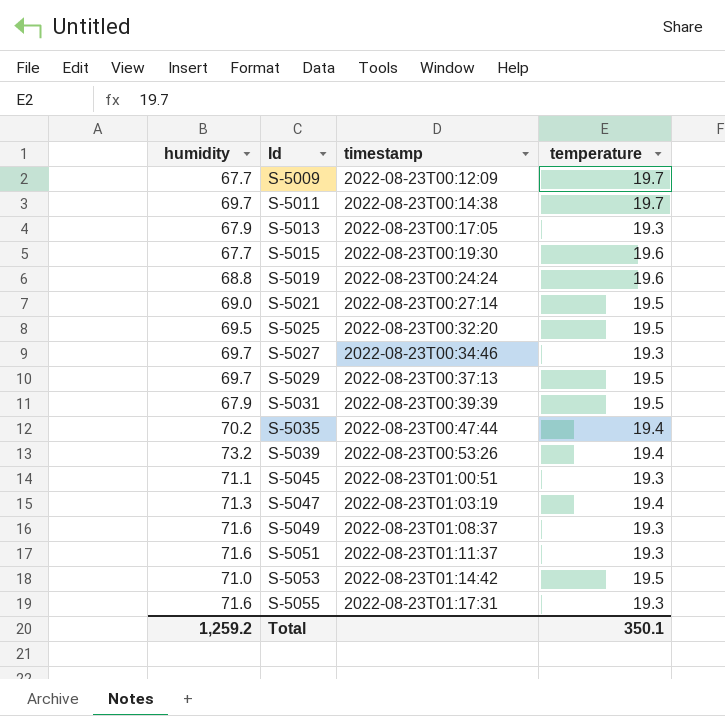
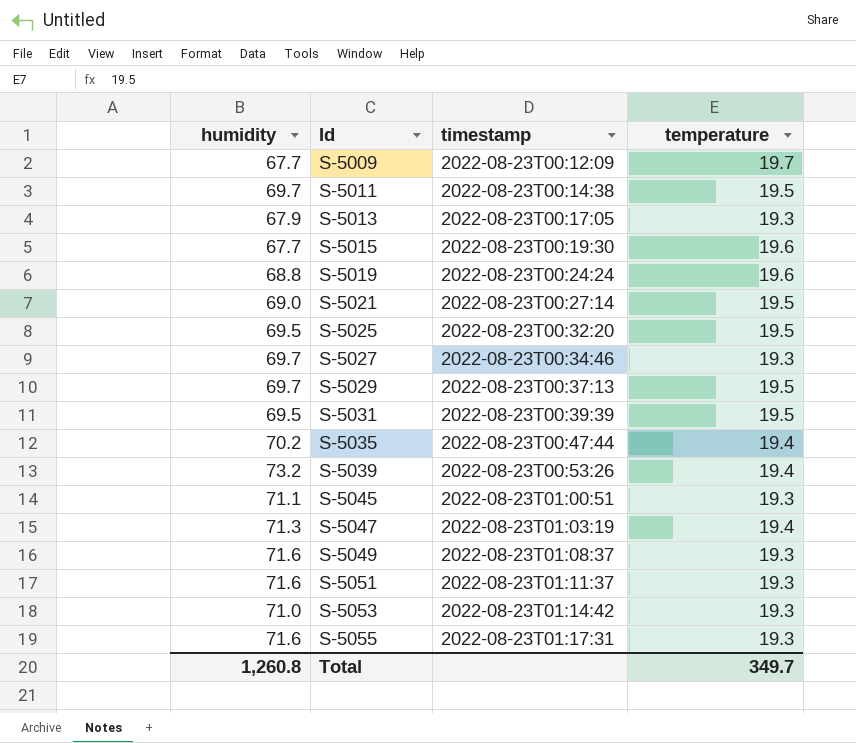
S-5011 | temperature: 19.7 -> 19.5
S-5031 | humidity: 67.9 -> 69.5
S-5053 | temperature: 19.5 -> 19.3
Total | humidity: 1,259.2 -> 1,260.8
Total | temperature: 350.1 -> 349.7

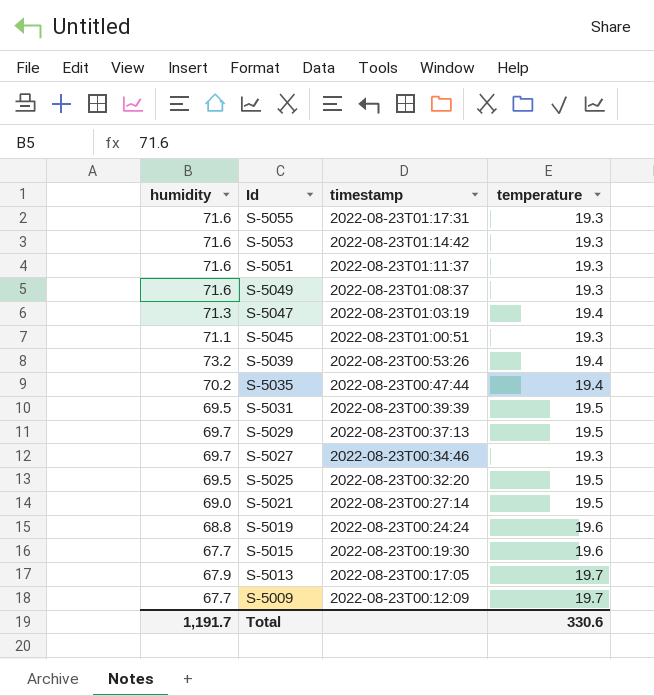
row order: Id ascending -> Id descending
row S-5011: 69.7 | 2022-08-23T00:14:38 | 19.5 -> none
S-5053 | humidity: 71.0 -> 71.6
S-5013 | temperature: 19.3 -> 19.7
Total | humidity: 1,260.8 -> 1,191.7
Total | temperature: 349.7 -> 330.6

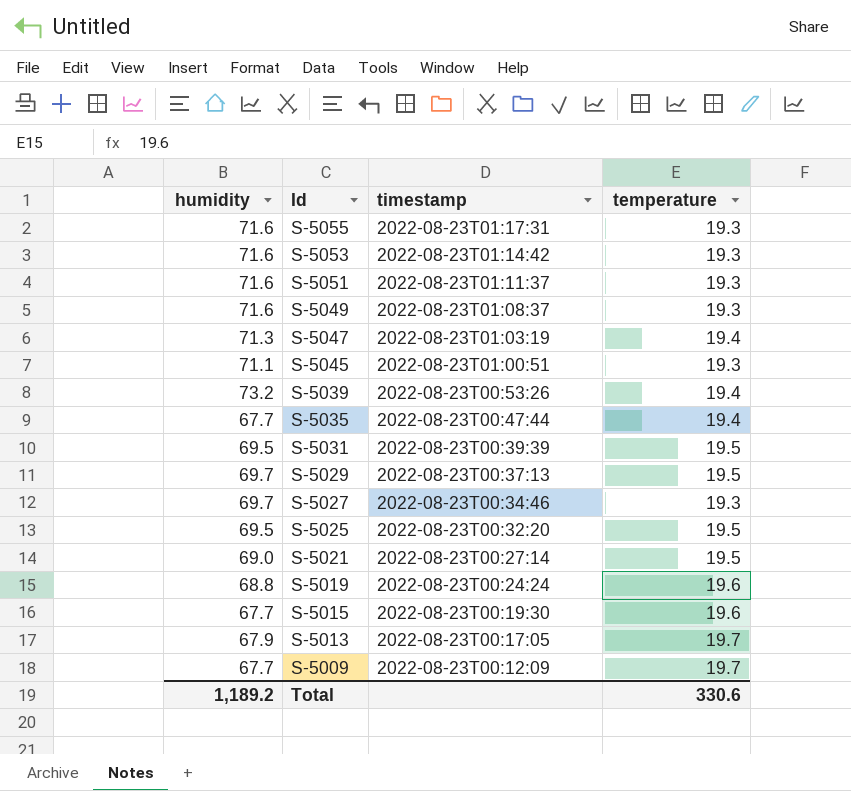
S-5035 | humidity: 70.2 -> 67.7
Total | humidity: 1,191.7 -> 1,189.2

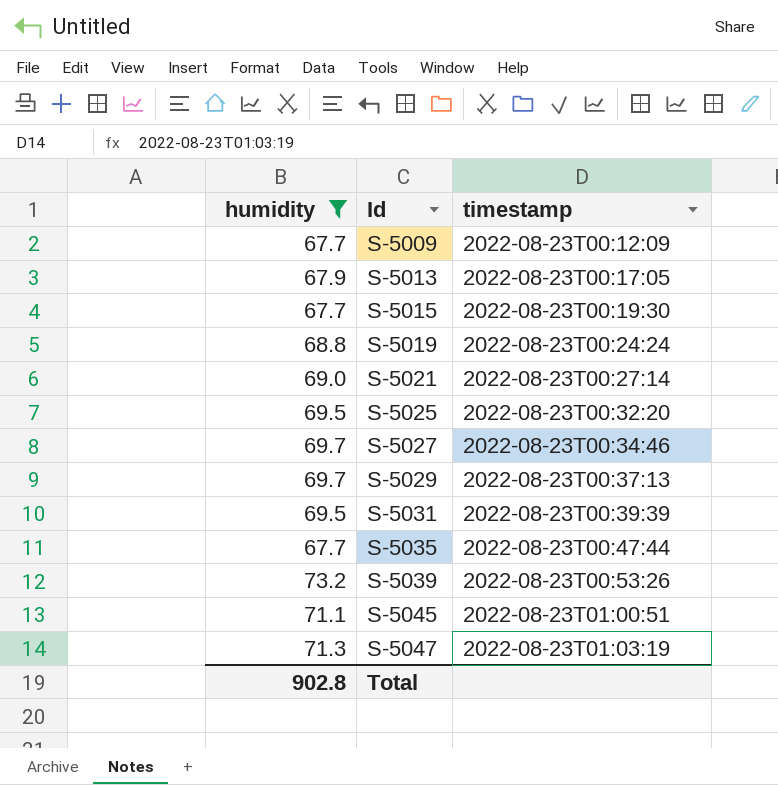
filter: none -> humidity != 71.6
row order: Id descending -> Id ascending
column temperature | position: 4 -> none
Total | humidity: 1,189.2 -> 902.8

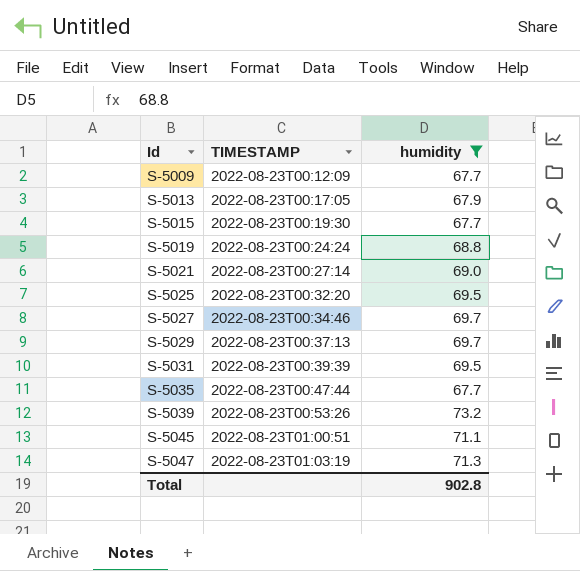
column name: timestamp -> TIMESTAMP
column humidity | position: 1 -> 3

